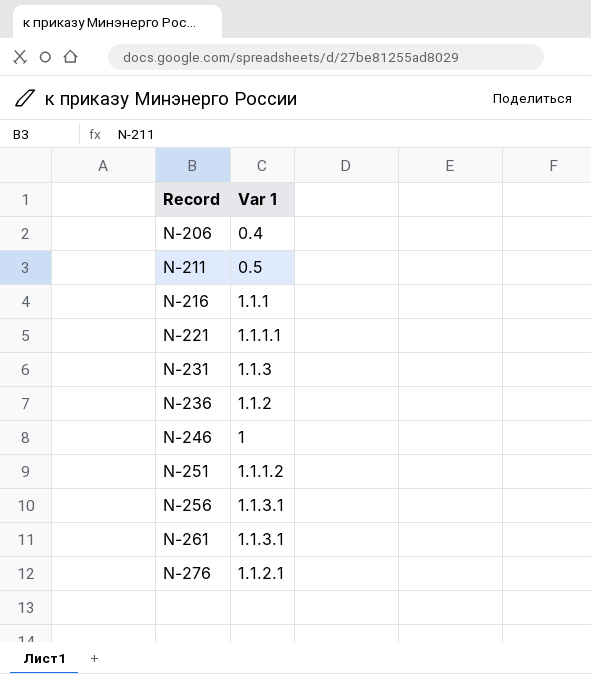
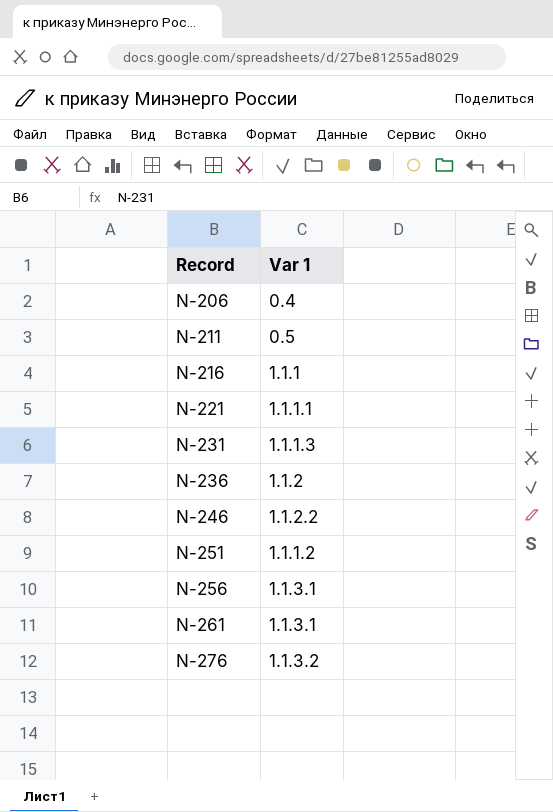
N-231 | Var 1: 1.1.3 -> 1.1.1.3
N-246 | Var 1: 1 -> 1.1.2.2
N-276 | Var 1: 1.1.2.1 -> 1.1.3.2

